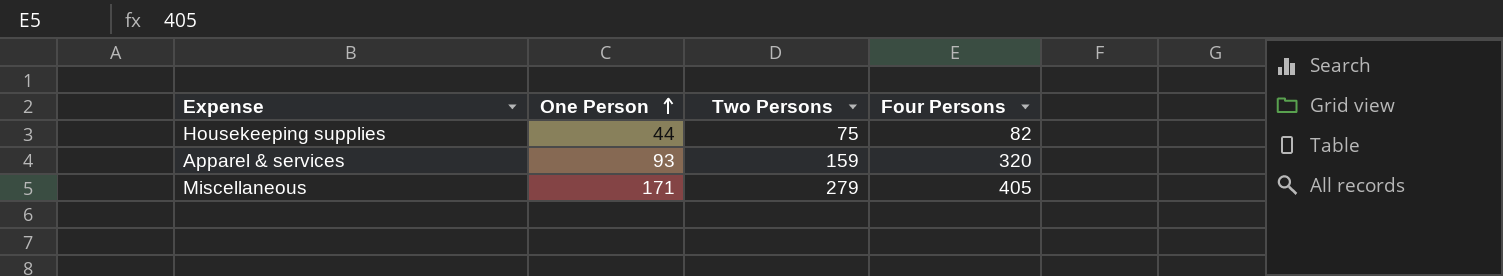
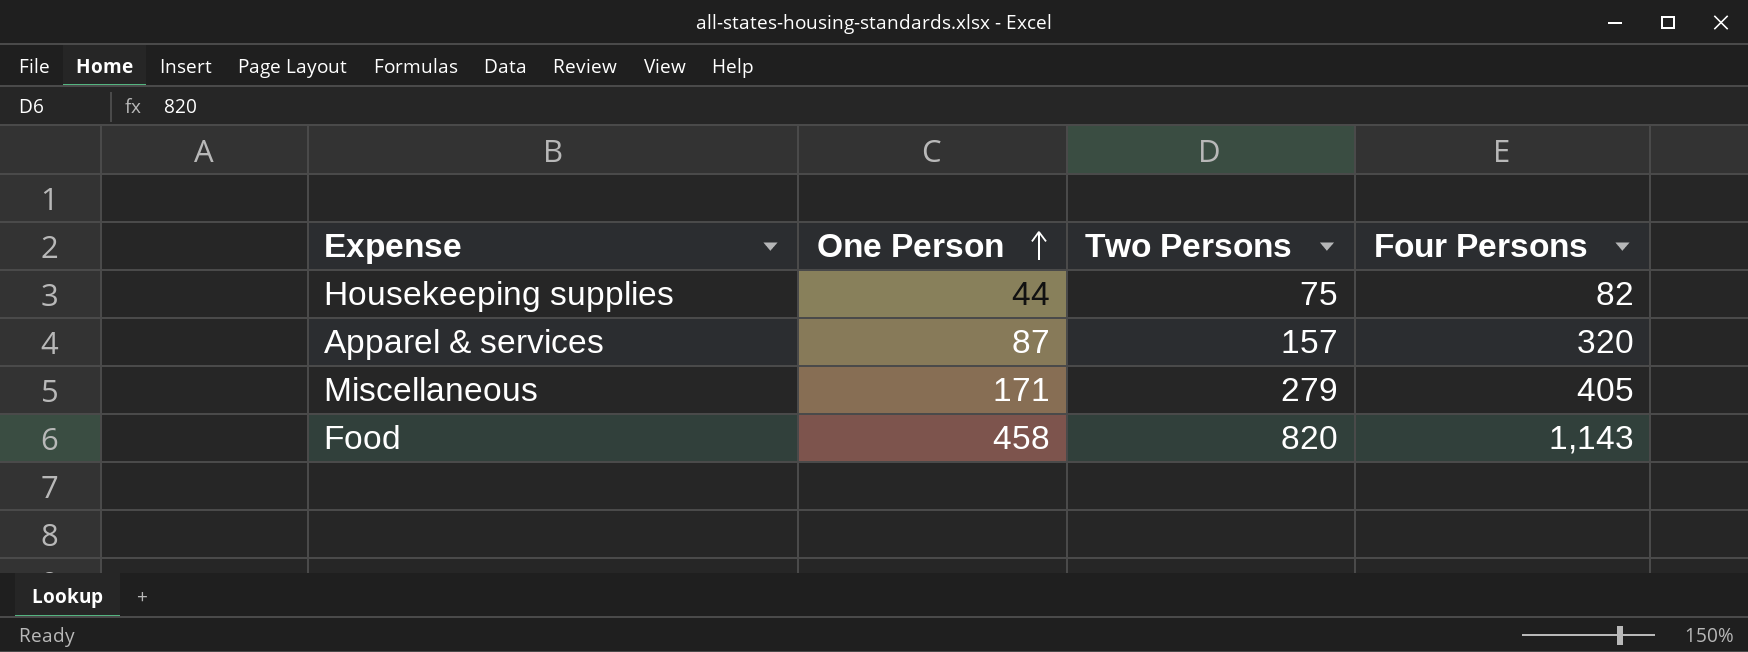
Apparel & services | One Person: 93 -> 87
Apparel & services | Two Persons: 159 -> 157
row Food: none -> 458 | 820 | 1,143

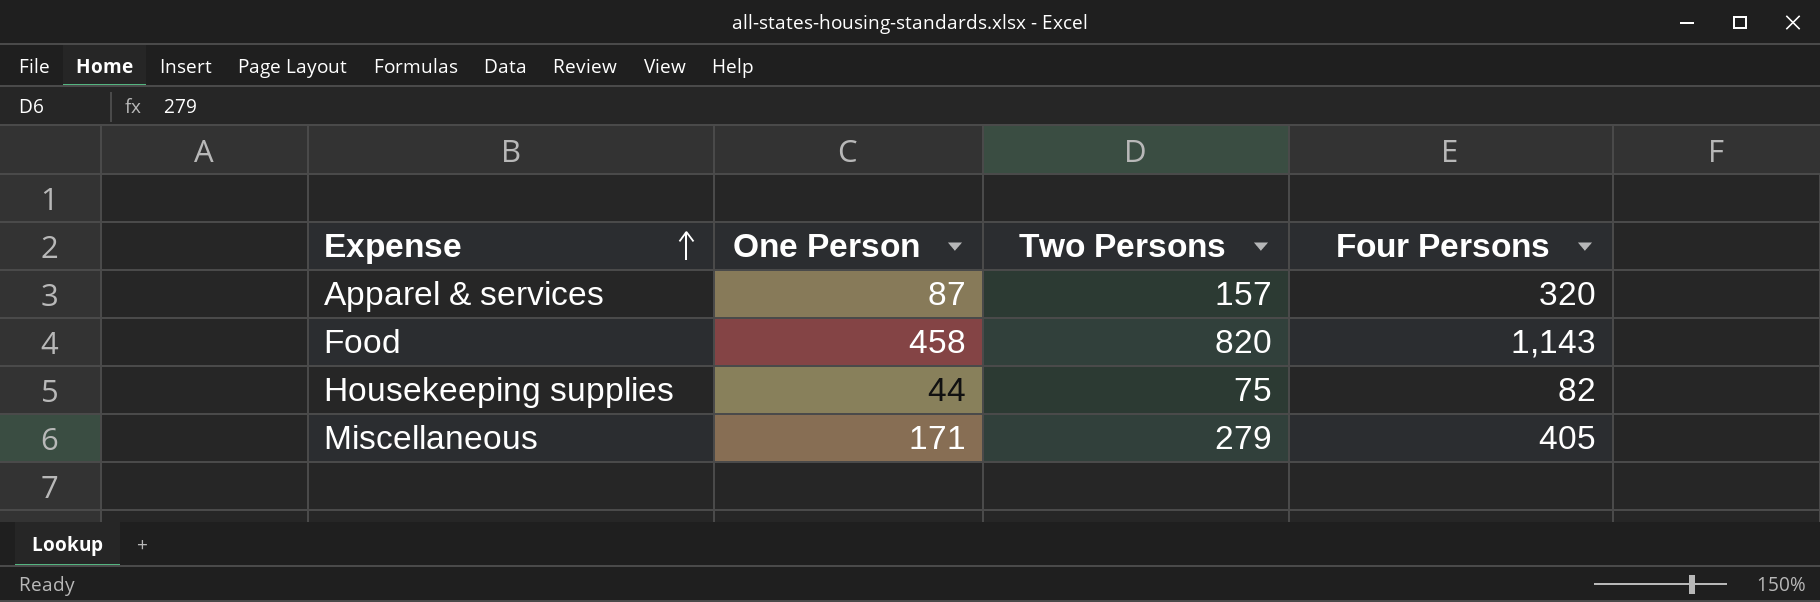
row order: One Person ascending -> Expense ascending

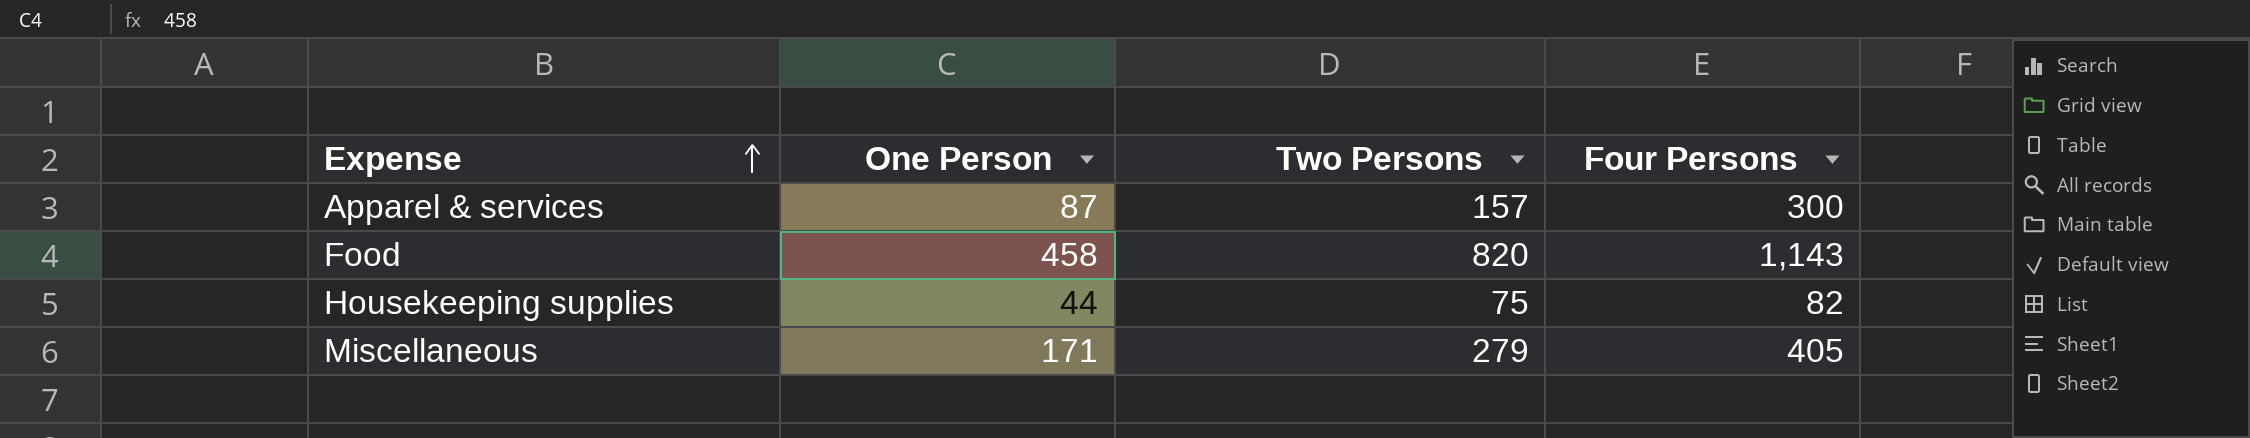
Apparel & services | Four Persons: 320 -> 300

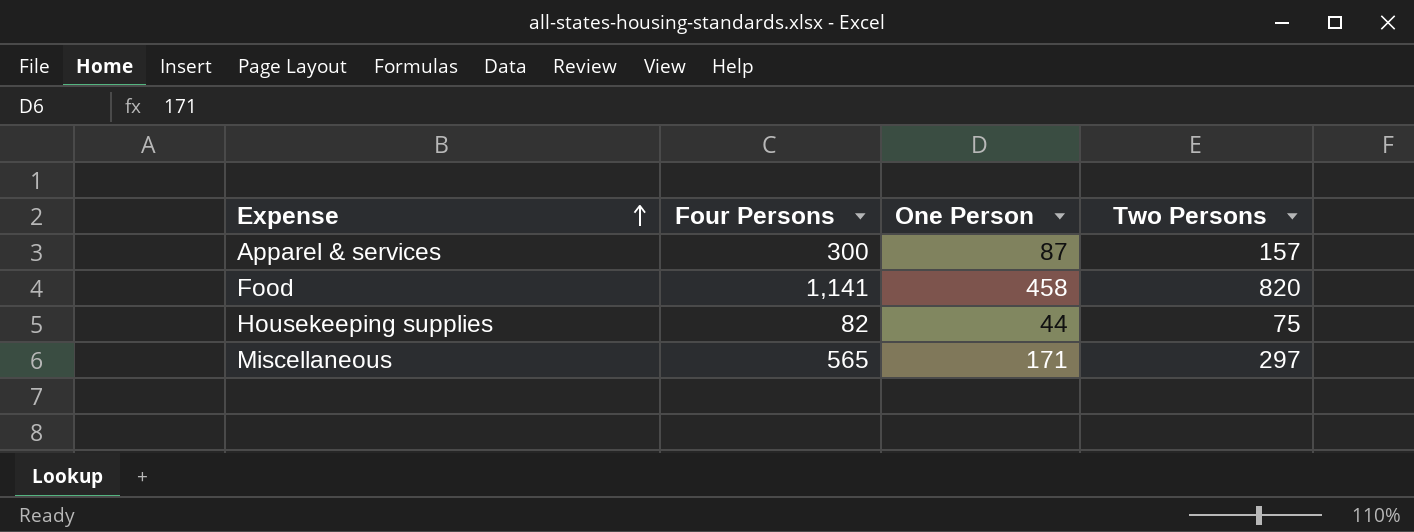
column Four Persons | position: 4 -> 2
Food | Four Persons: 1,143 -> 1,141
Miscellaneous | Four Persons: 405 -> 565
Miscellaneous | Two Persons: 279 -> 297

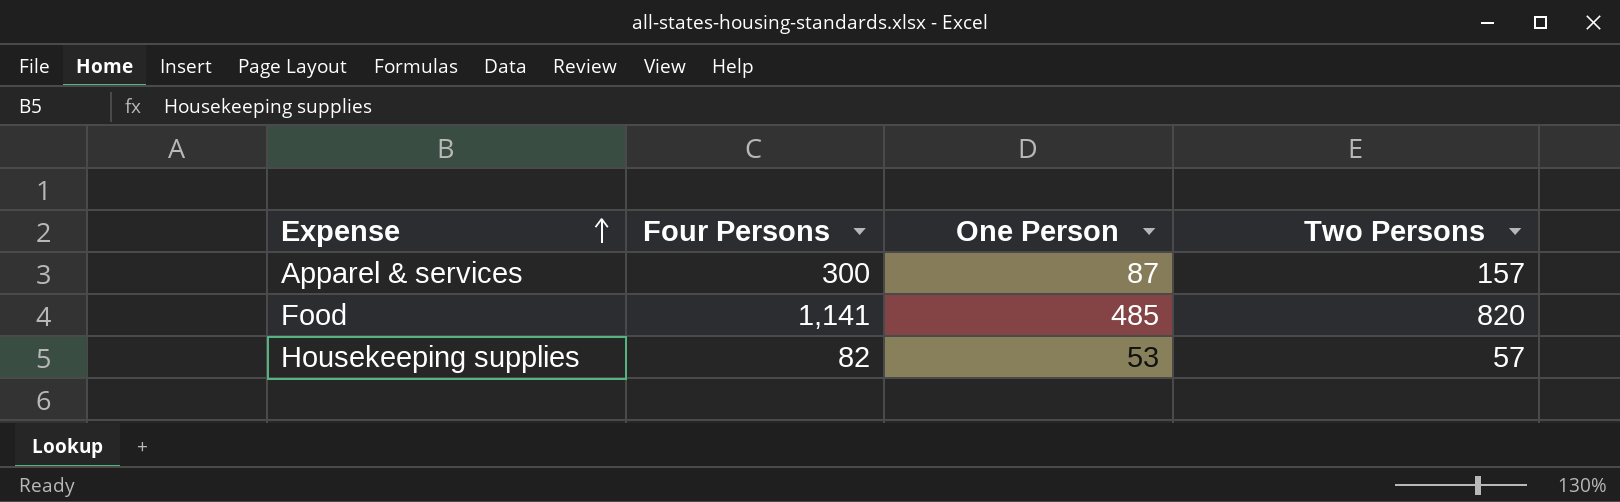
row Miscellaneous: 565 | 171 | 297 -> none
Food | One Person: 458 -> 485
Housekeeping supplies | One Person: 44 -> 53
Housekeeping supplies | Two Persons: 75 -> 57

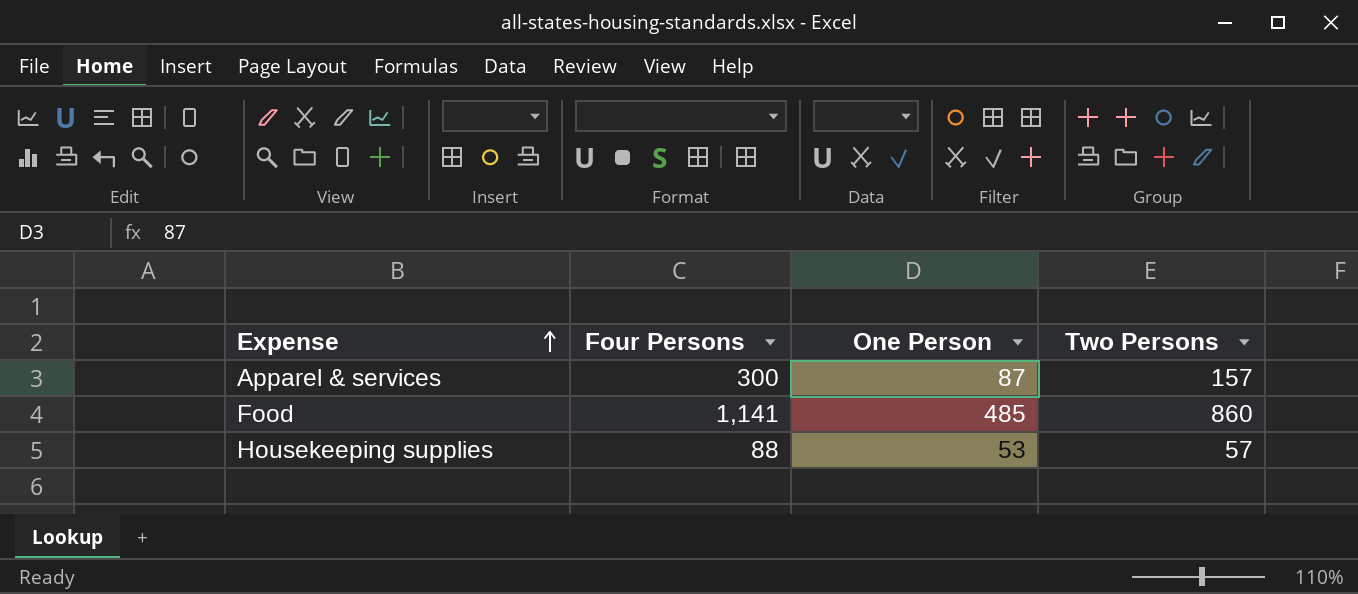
Food | Two Persons: 820 -> 860
Housekeeping supplies | Four Persons: 82 -> 88

